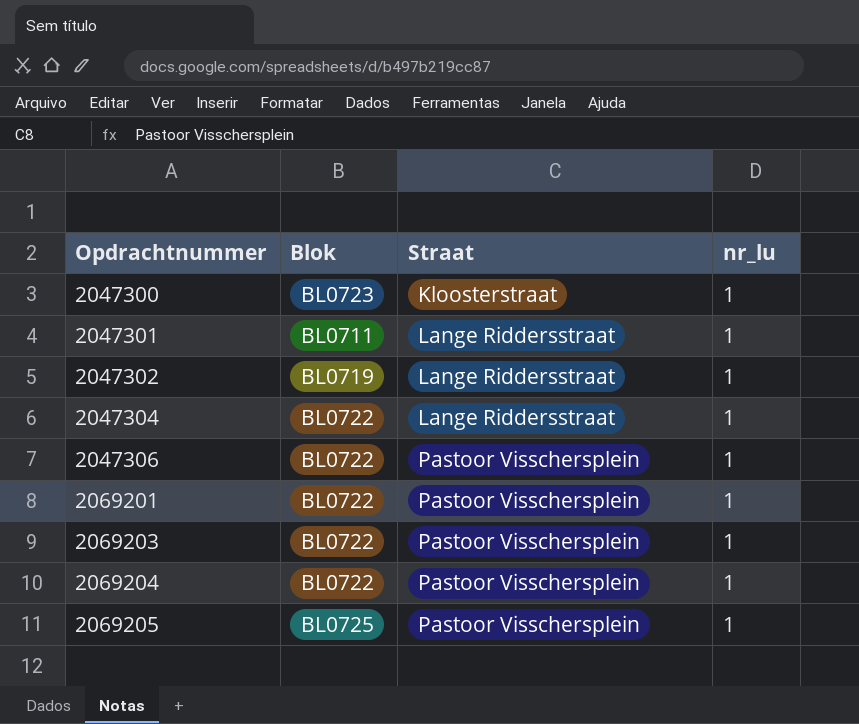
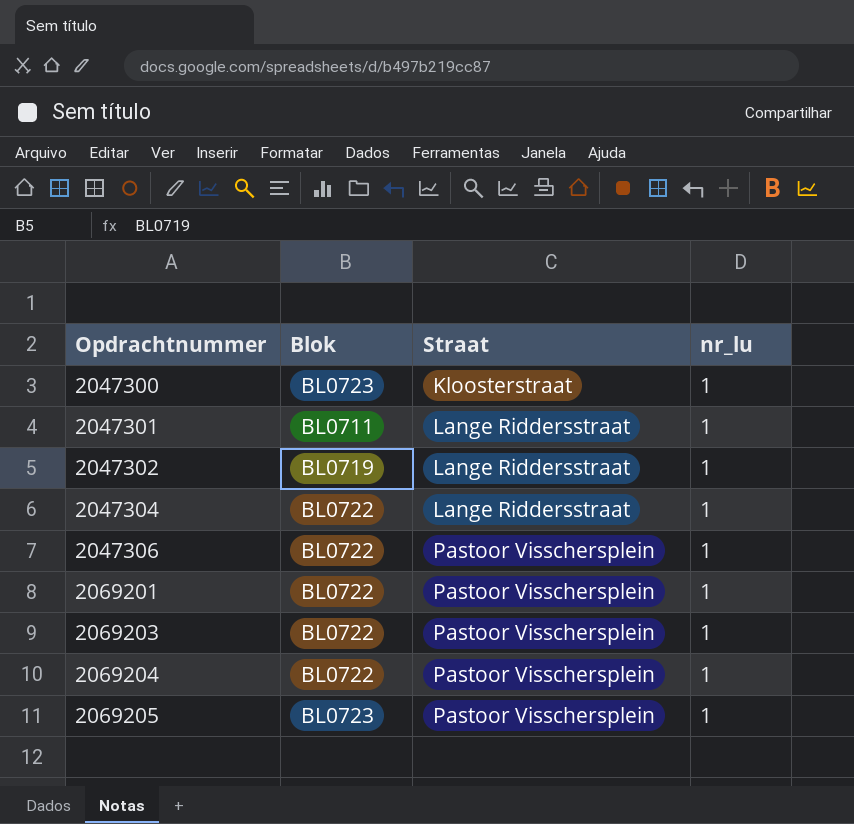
2069205 | Blok: BL0725 -> BL0723

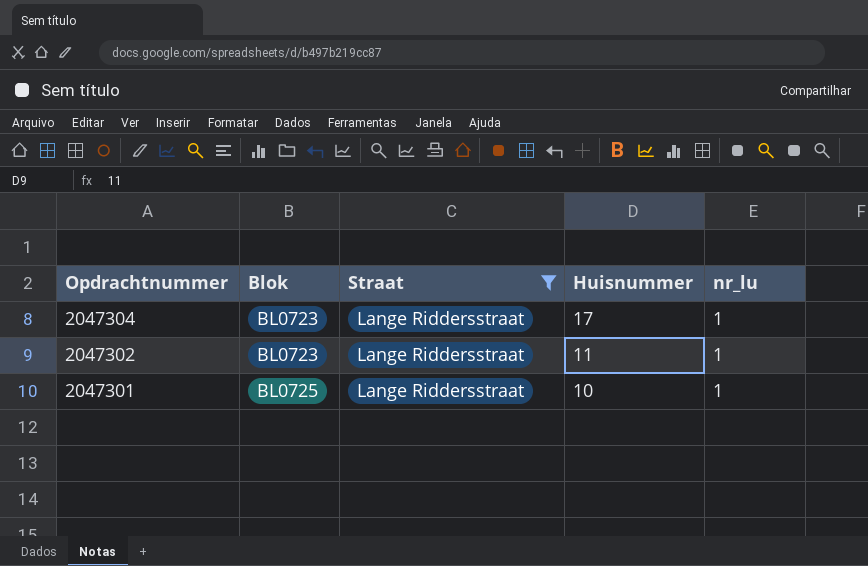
filter: none -> Straat = Lange Riddersstraat
row order: Opdrachtnummer ascending -> Opdrachtnummer descending
column Huisnummer | position: none -> 4
2047304 | Blok: BL0722 -> BL0723
2047302 | Blok: BL0719 -> BL0723
2047301 | Blok: BL0711 -> BL0725

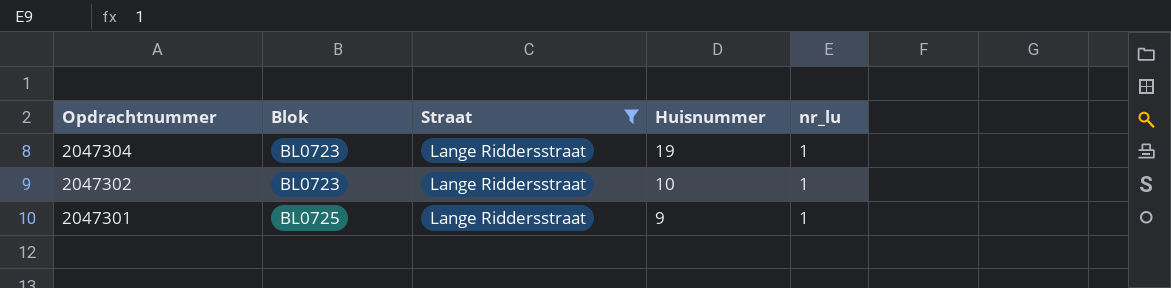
2047304 | Huisnummer: 17 -> 19
2047302 | Huisnummer: 11 -> 10
2047301 | Huisnummer: 10 -> 9

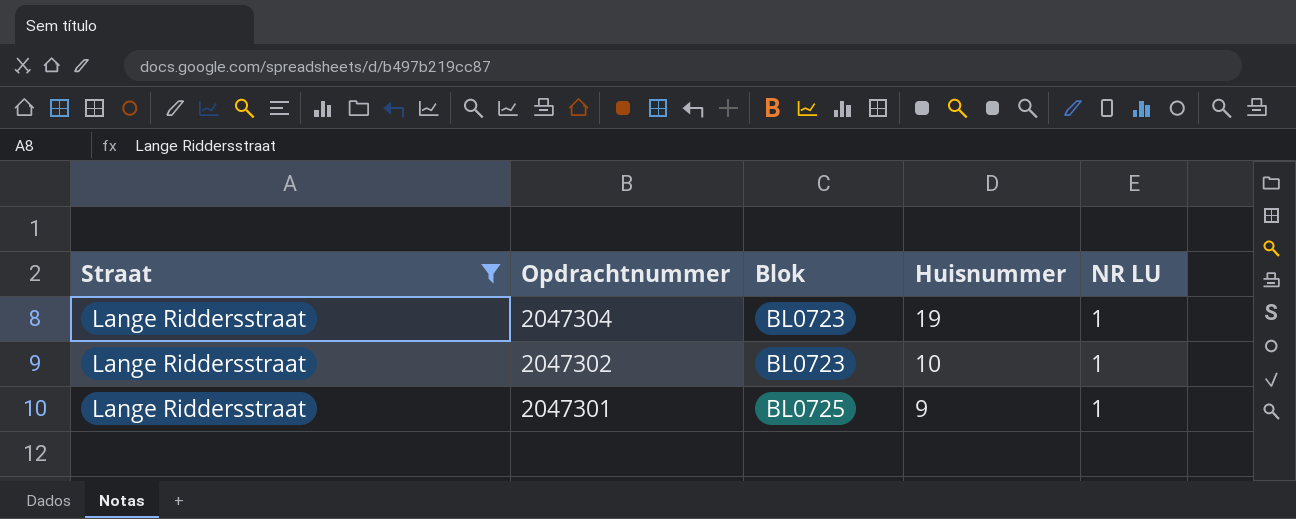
column Straat | position: 3 -> 1
column name: nr_lu -> NR LU

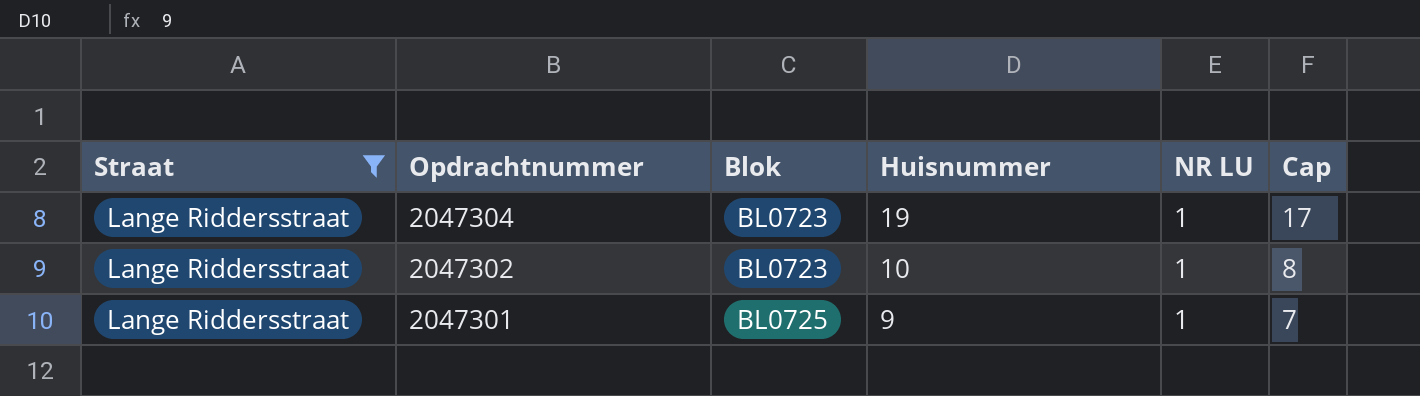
column Cap | formula: none -> [Huisnummer] - 2

